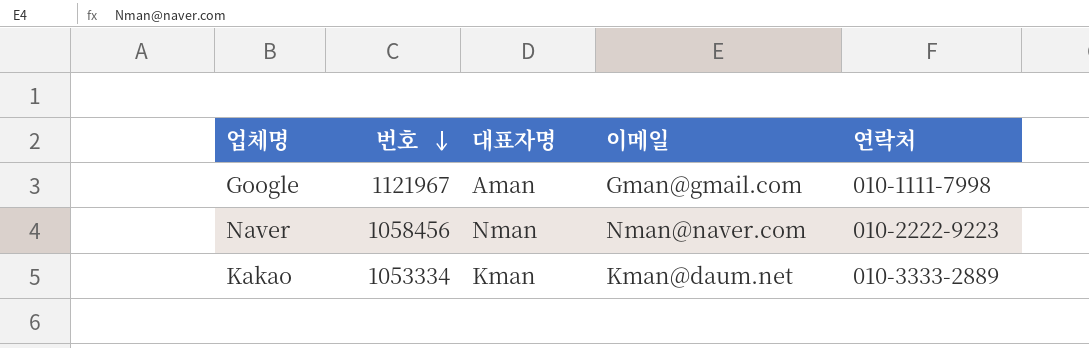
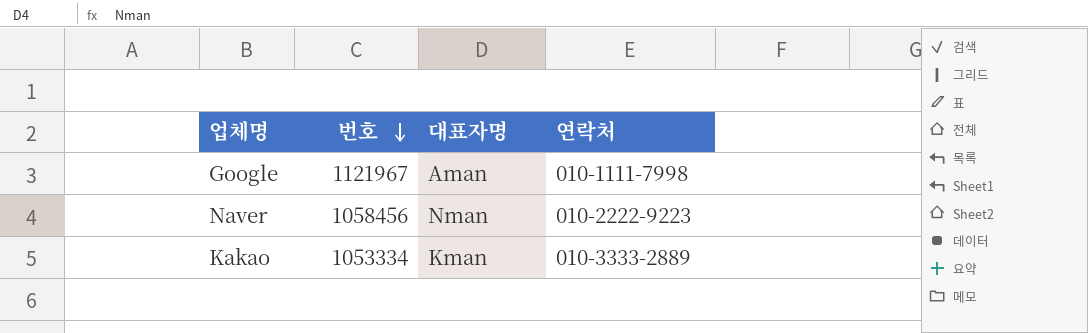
column 이메일 | position: 4 -> none

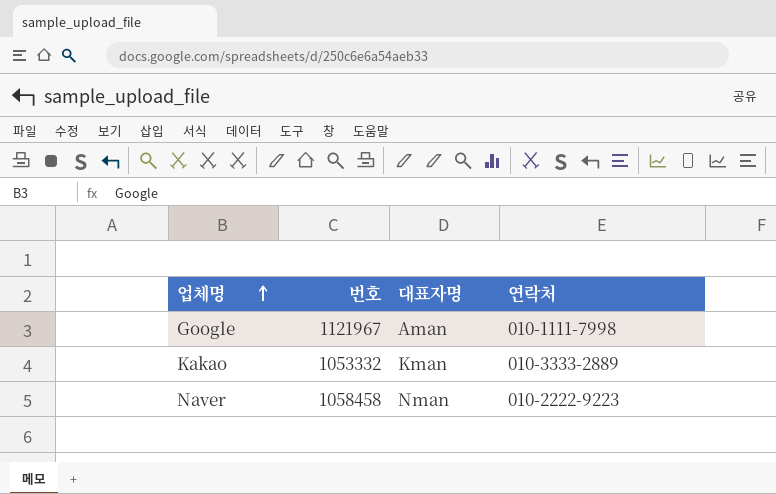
row order: 번호 descending -> 업체명 ascending
Kakao | 번호: 1053334 -> 1053332
Naver | 번호: 1058456 -> 1058458

